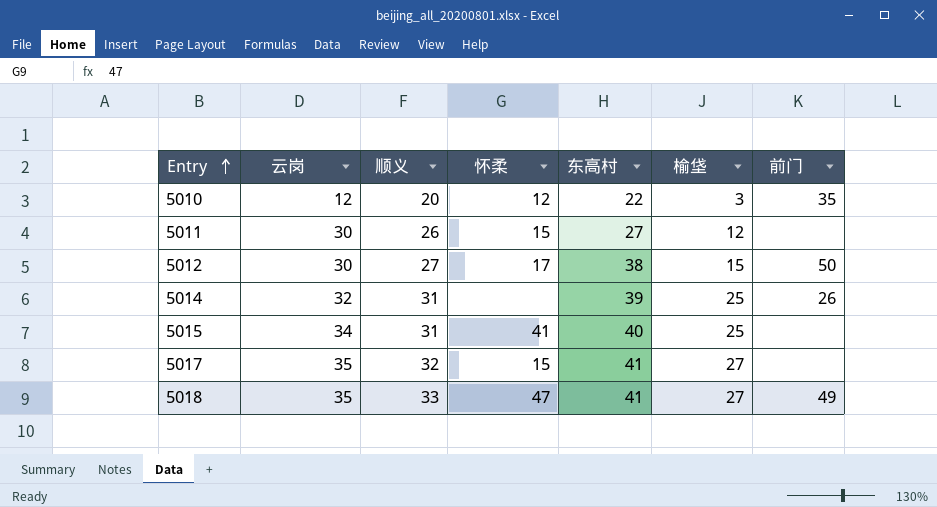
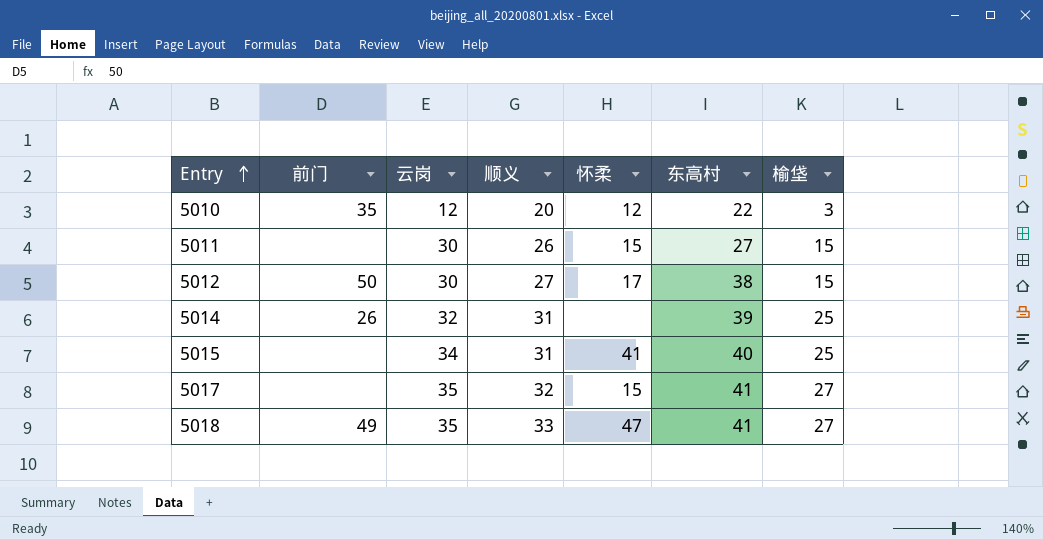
column 前门 | position: 7 -> 2
5011 | 榆垡: 12 -> 15

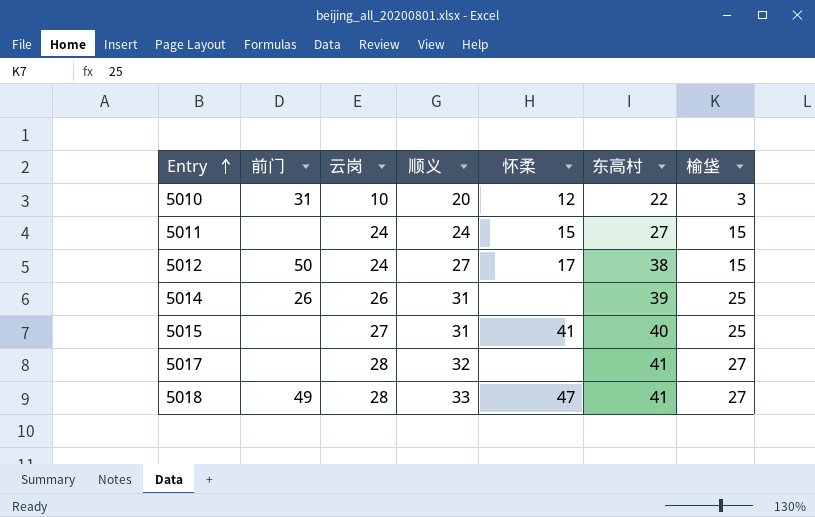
5010 | 前门: 35 -> 31
5010 | 云岗: 12 -> 10
5011 | 云岗: 30 -> 24
5011 | 顺义: 26 -> 24
5012 | 云岗: 30 -> 24
5014 | 云岗: 32 -> 26
5015 | 云岗: 34 -> 27
5017 | 云岗: 35 -> 28
5017 | 怀柔: 15 -> none
5018 | 云岗: 35 -> 28

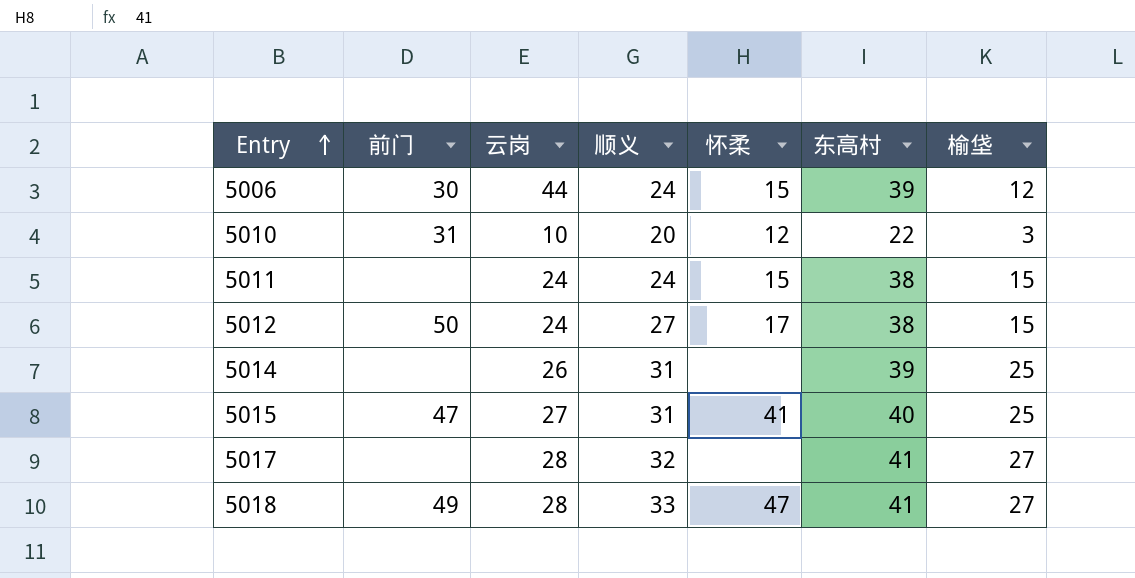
row 5006: none -> 30 | 44 | 24 | 15 | 39 | 12
5011 | 东高村: 27 -> 38
5014 | 前门: 26 -> none
5015 | 前门: none -> 47

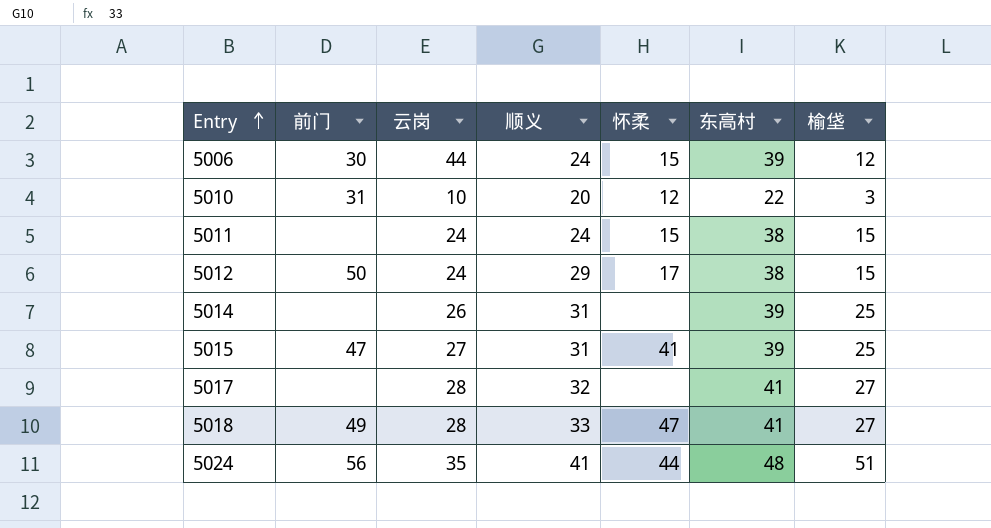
5012 | 顺义: 27 -> 29
5015 | 东高村: 40 -> 39
row 5024: none -> 56 | 35 | 41 | 44 | 48 | 51

